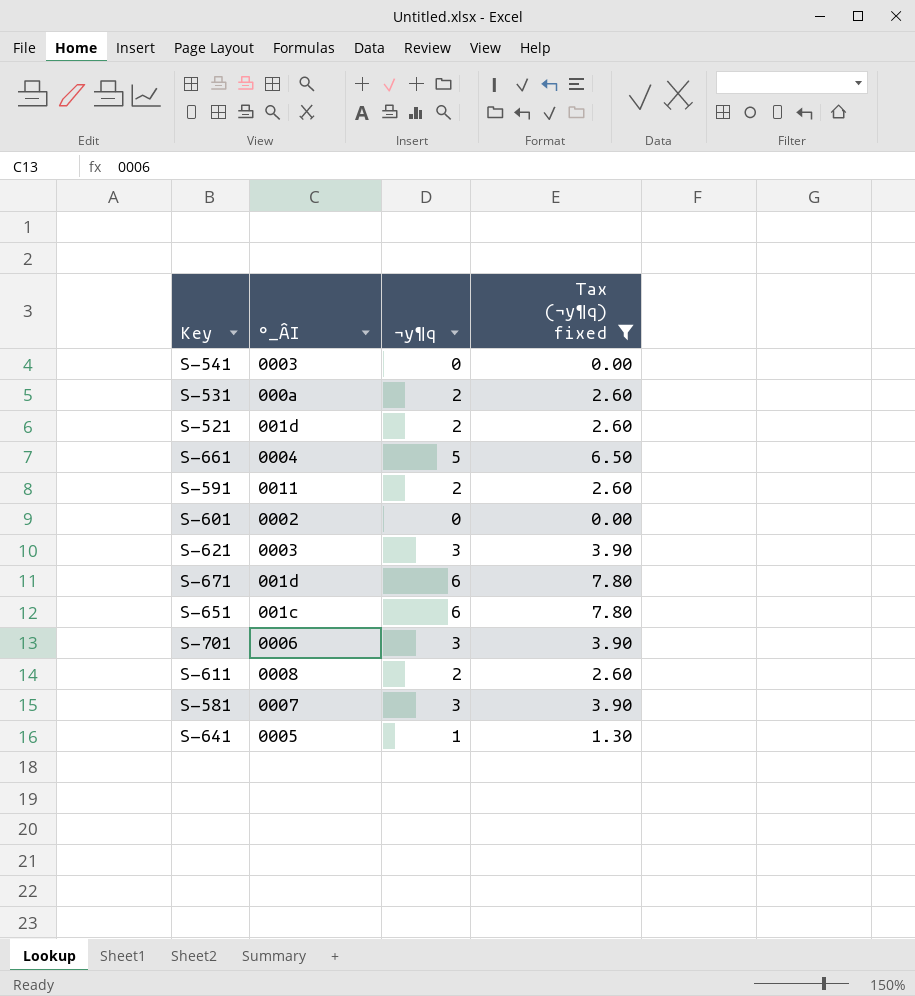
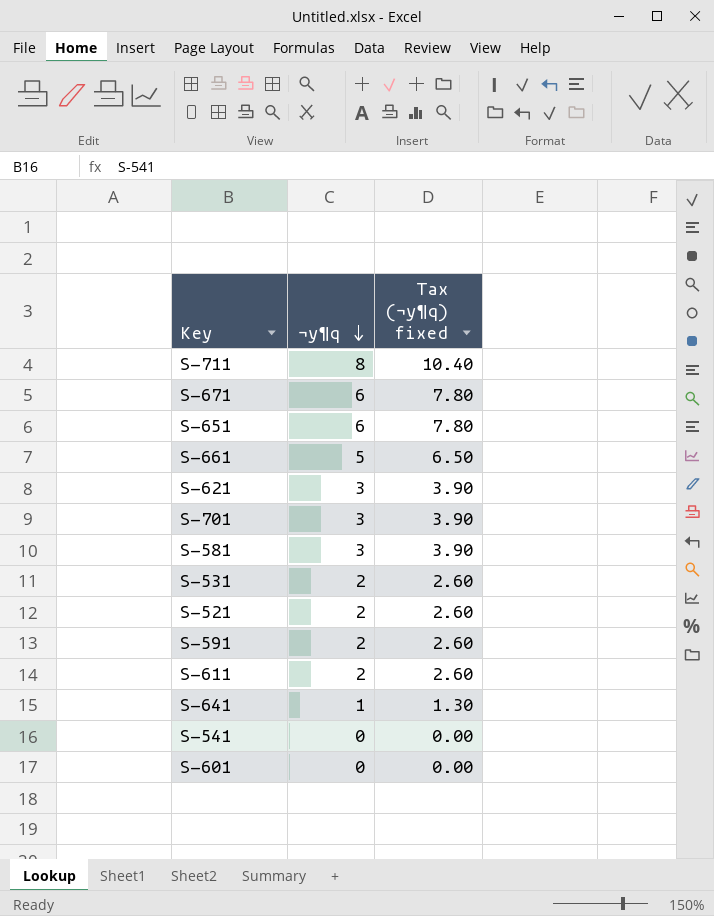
filter: Tax (¬y¶q) fixed != 10.40 -> none
row order: none -> ¬y¶q descending
column °_ÂI | position: 2 -> none

